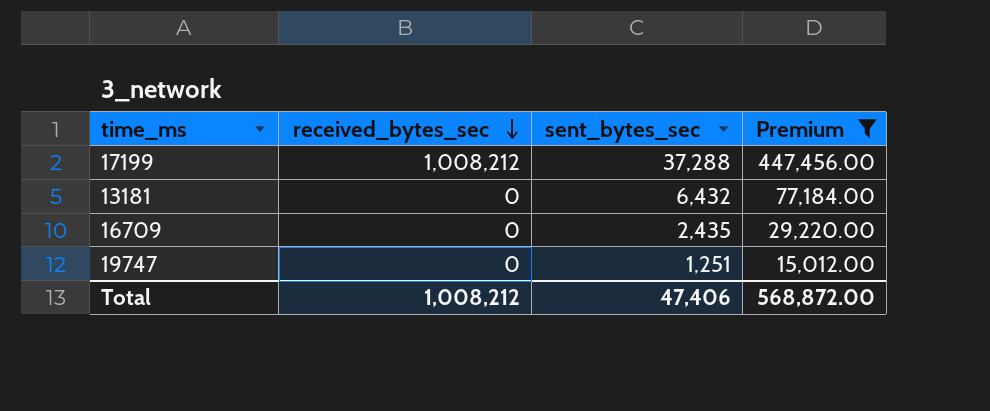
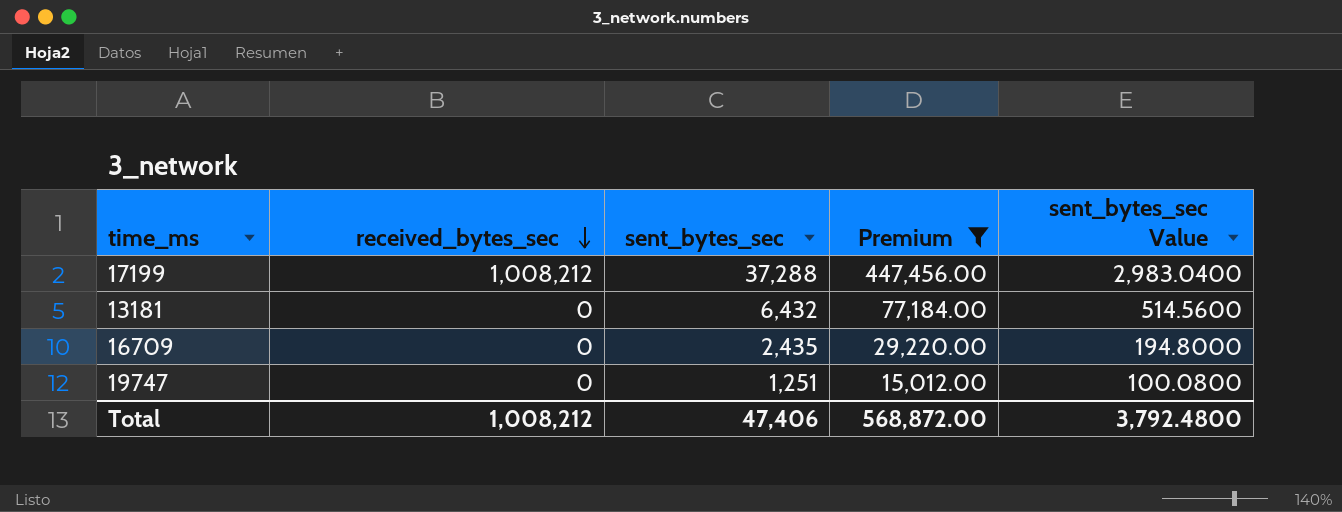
column sent_bytes_sec Value | formula: none -> [sent_bytes_sec] * 0.08

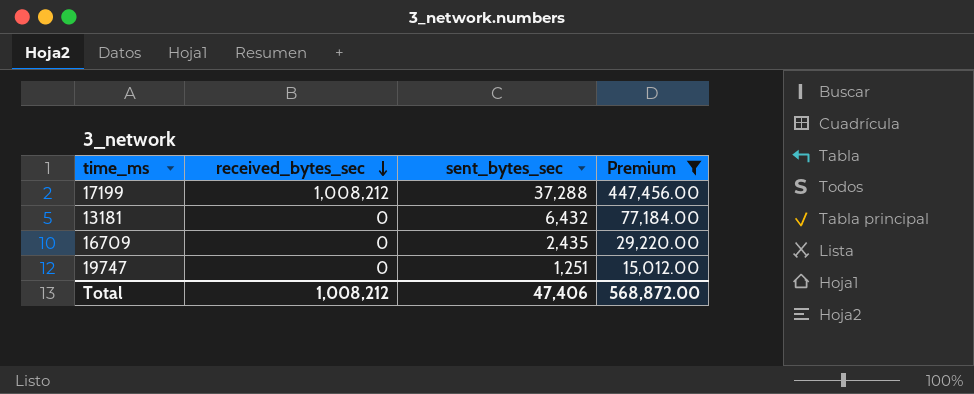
column sent_bytes_sec Value | formula: [sent_bytes_sec] * 0.08 -> none

